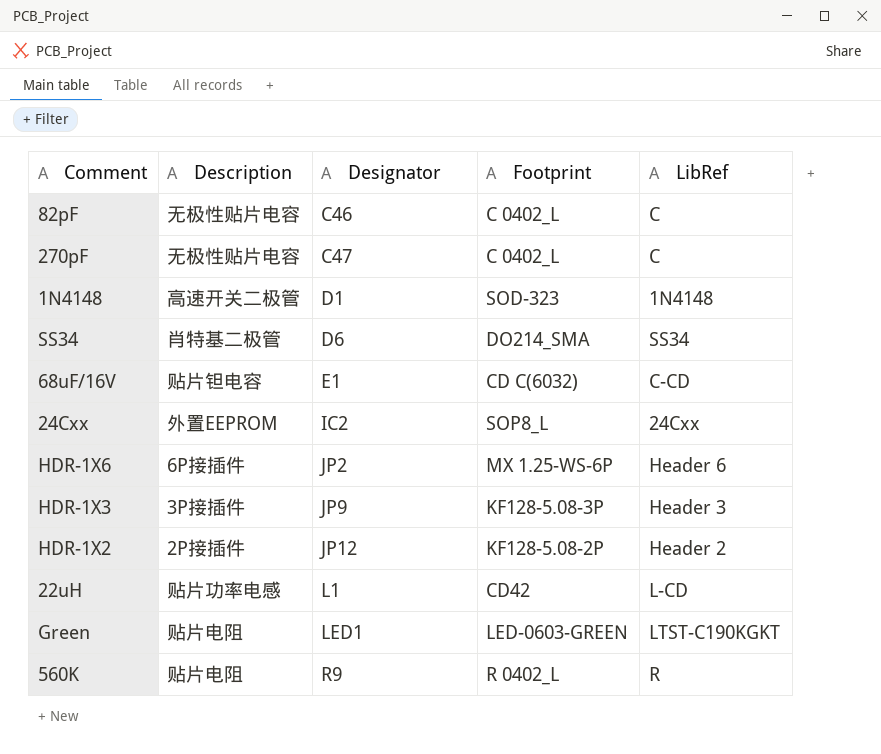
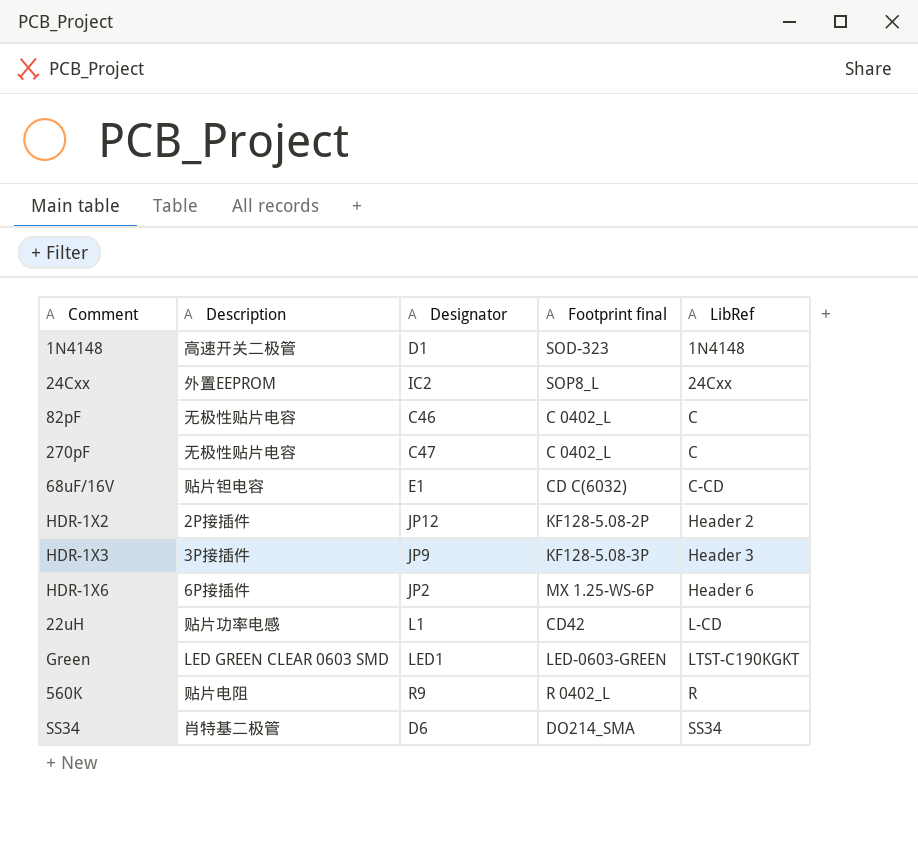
row order: Designator ascending -> LibRef ascending
column name: Footprint -> Footprint final
Green | Description: 贴片电阻 -> LED GREEN CLEAR 0603 SMD

